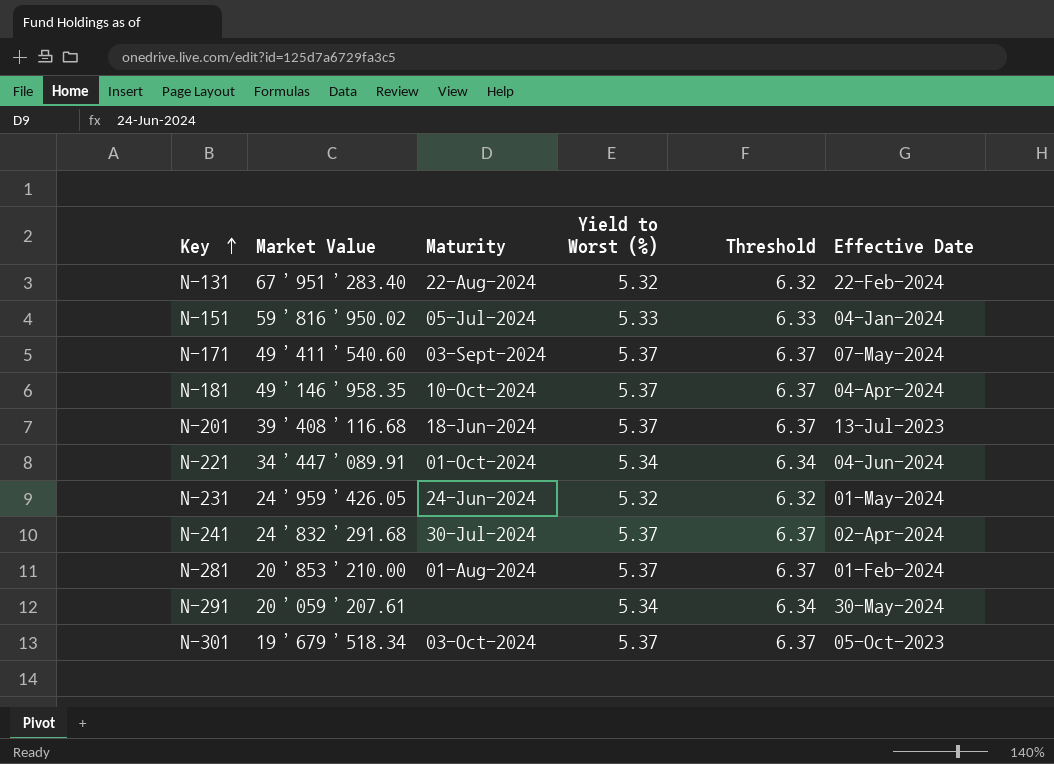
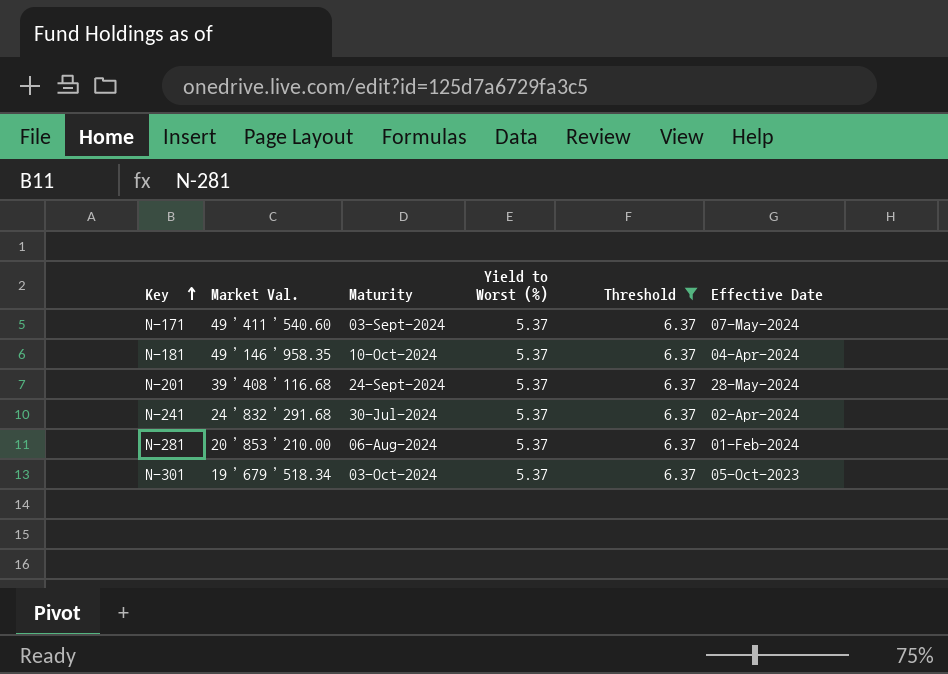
filter: none -> Threshold = 6.37
column name: Market Value -> Market Val.
N-201 | Maturity: 18-Jun-2024 -> 24-Sept-2024
N-201 | Effective Date: 13-Jul-2023 -> 28-May-2024
N-281 | Maturity: 01-Aug-2024 -> 06-Aug-2024

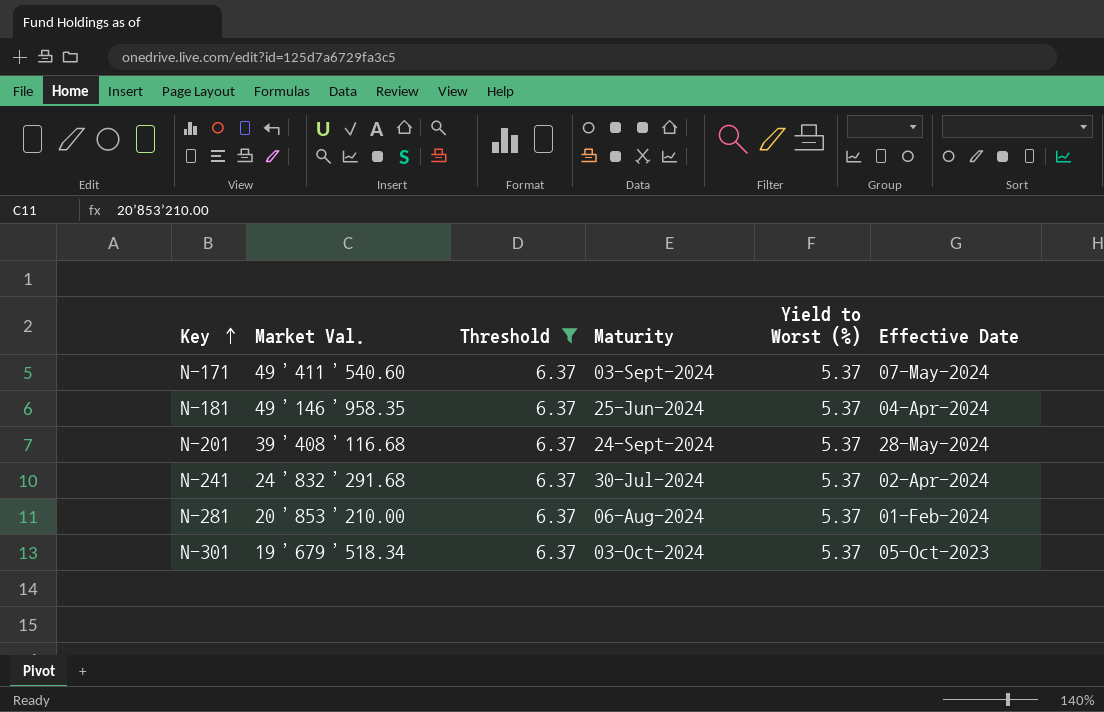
column Threshold | position: 5 -> 3
N-181 | Maturity: 10-Oct-2024 -> 25-Jun-2024

